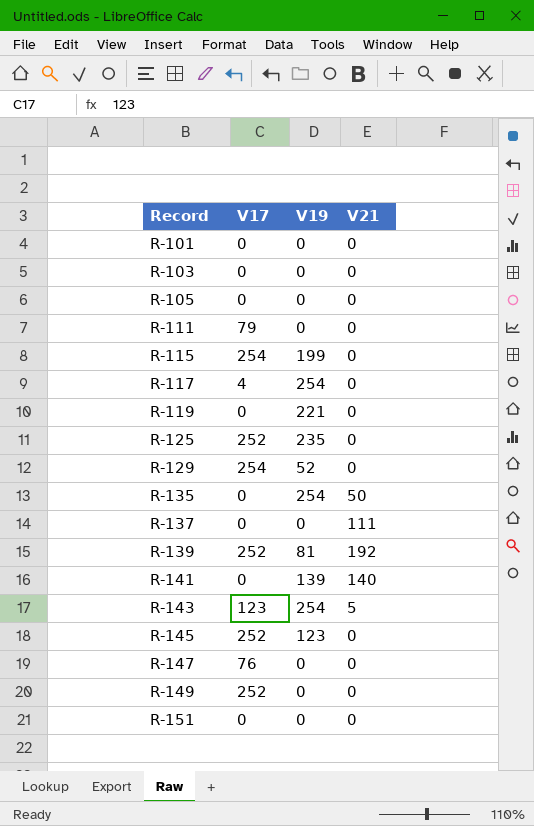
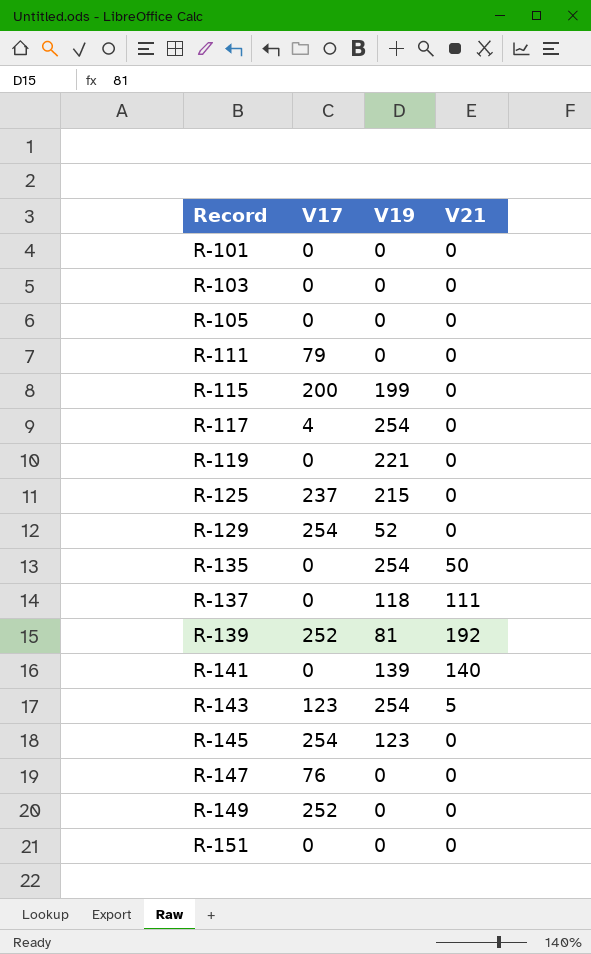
R-115 | V17: 254 -> 200
R-125 | V17: 252 -> 237
R-125 | V19: 235 -> 215
R-137 | V19: 0 -> 118
R-145 | V17: 252 -> 254

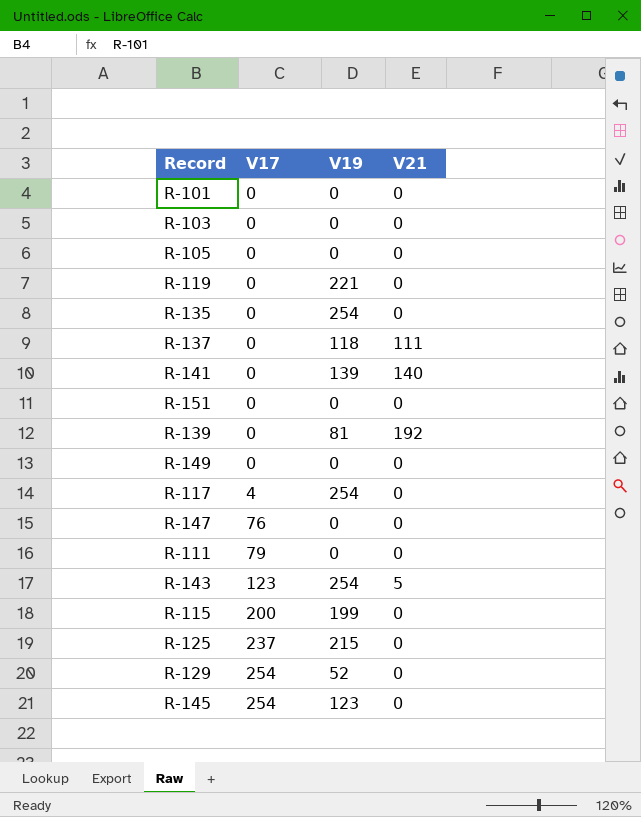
row order: Record ascending -> V17 ascending
R-135 | V21: 50 -> 0
R-139 | V17: 252 -> 0
R-149 | V17: 252 -> 0

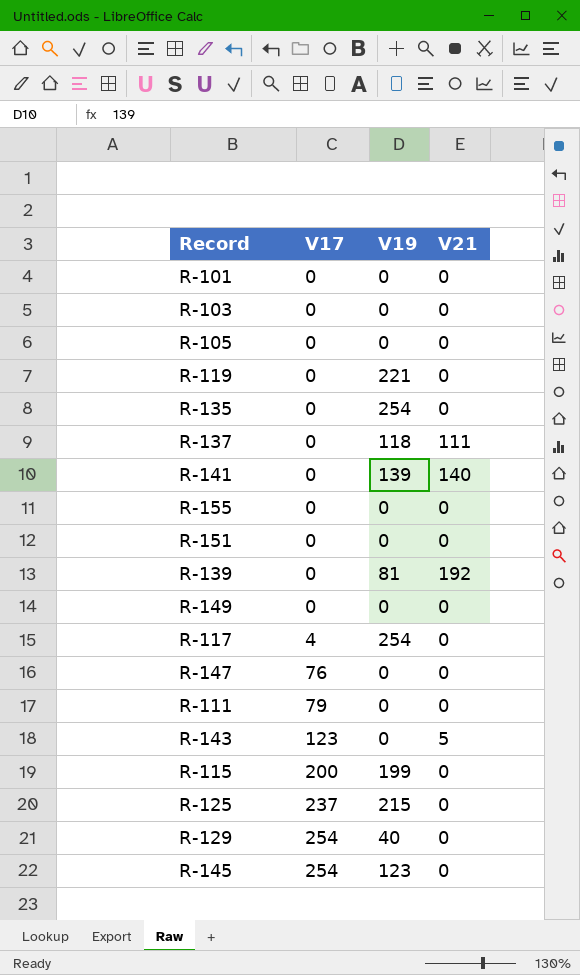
row R-155: none -> 0 | 0 | 0
R-143 | V19: 254 -> 0
R-129 | V19: 52 -> 40

